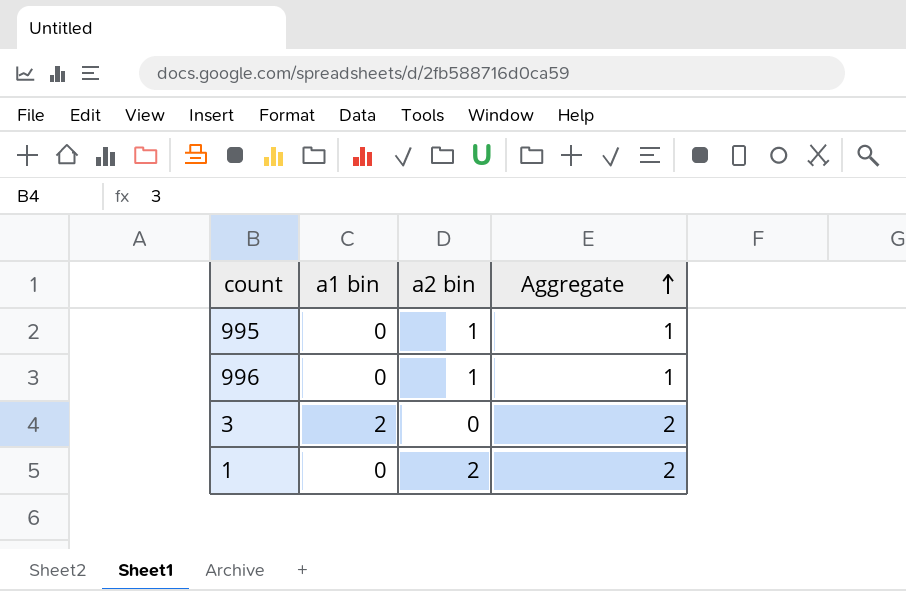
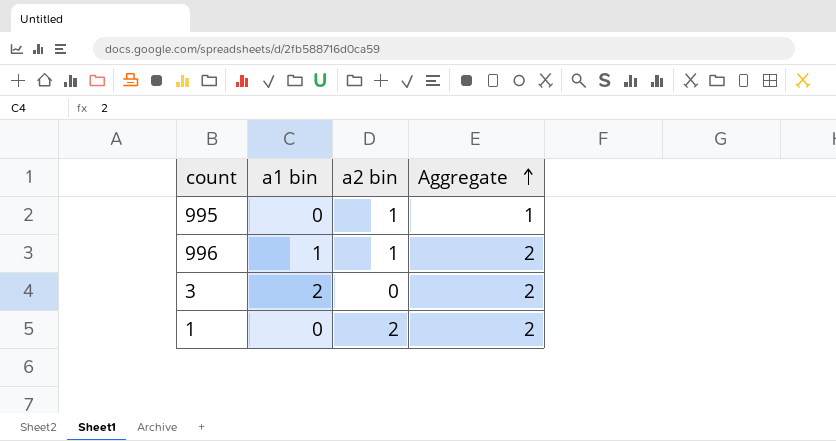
996 | a1 bin: 0 -> 1
996 | Aggregate: 1 -> 2

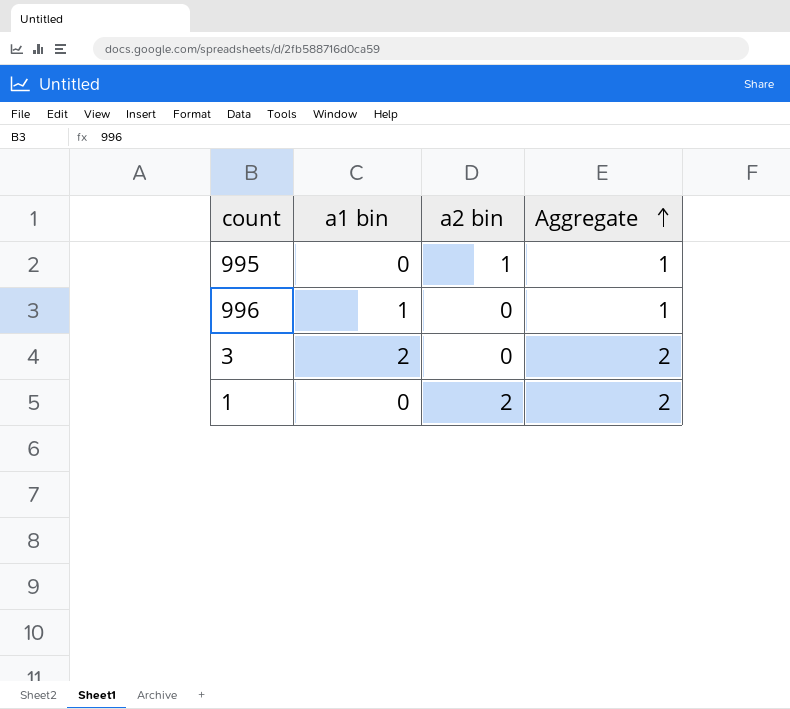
996 | a2 bin: 1 -> 0
996 | Aggregate: 2 -> 1

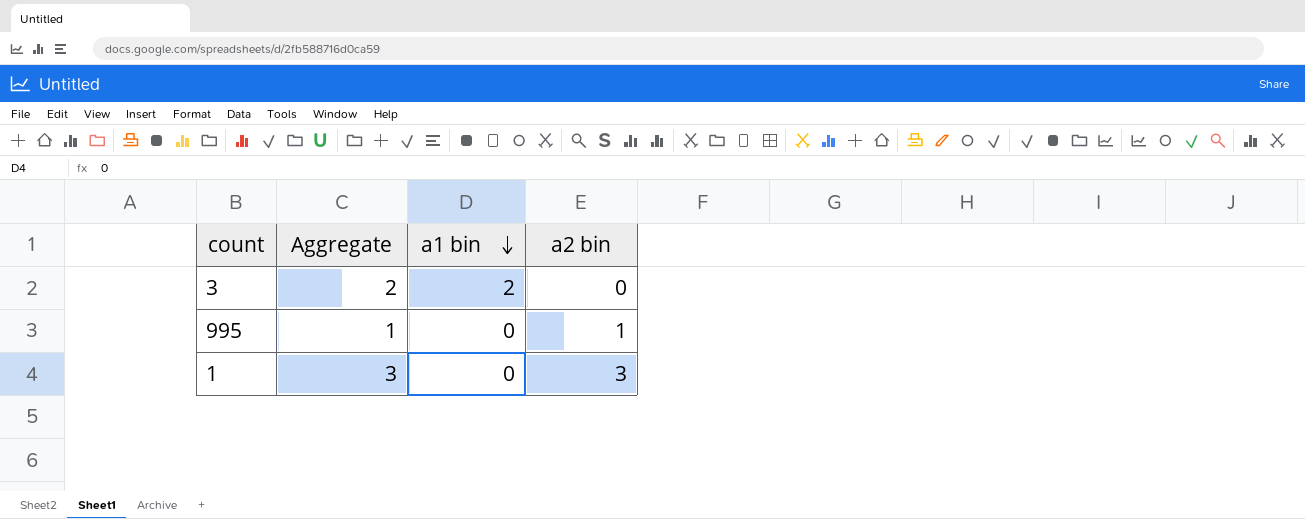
row order: Aggregate ascending -> a1 bin descending
column Aggregate | position: 4 -> 2
row 996: 1 | 0 | 1 -> none
1 | Aggregate: 2 -> 3
1 | a2 bin: 2 -> 3

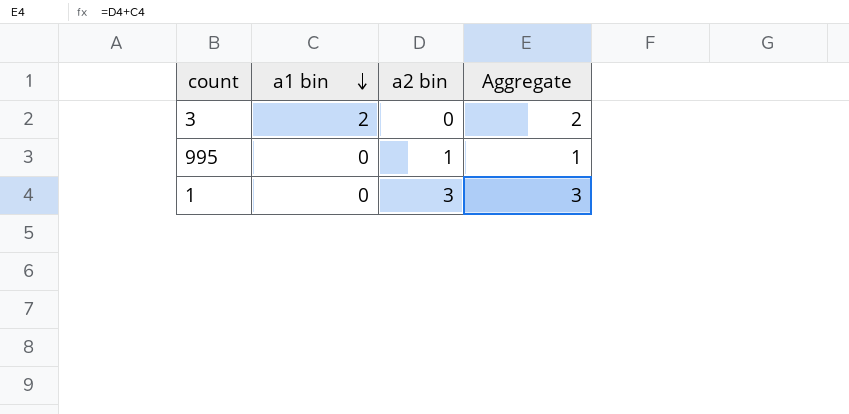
column Aggregate | position: 2 -> 4

